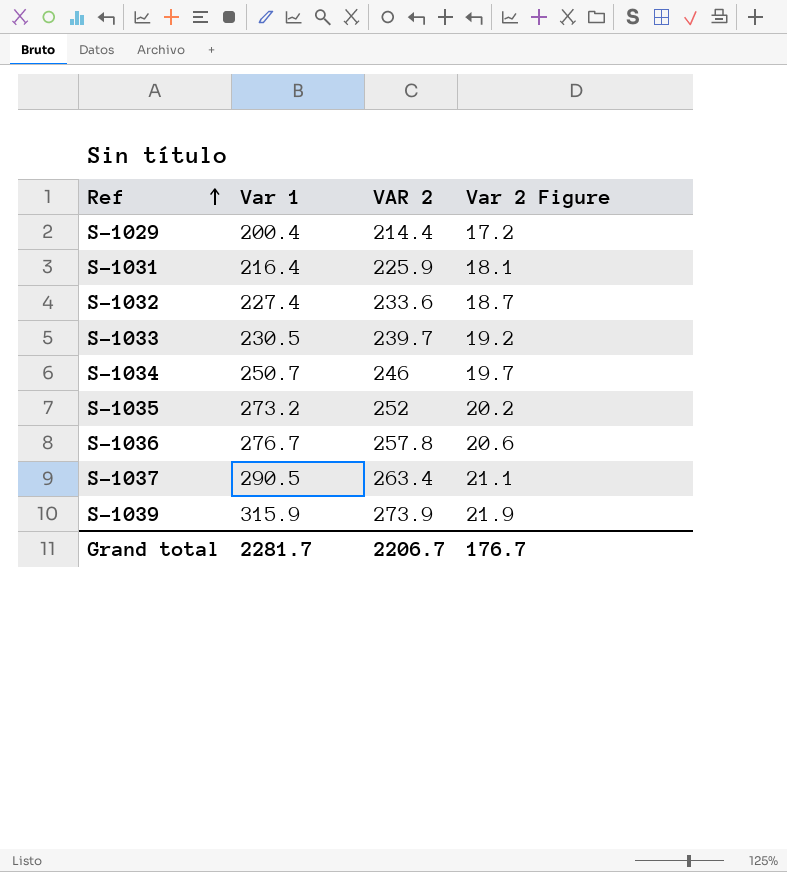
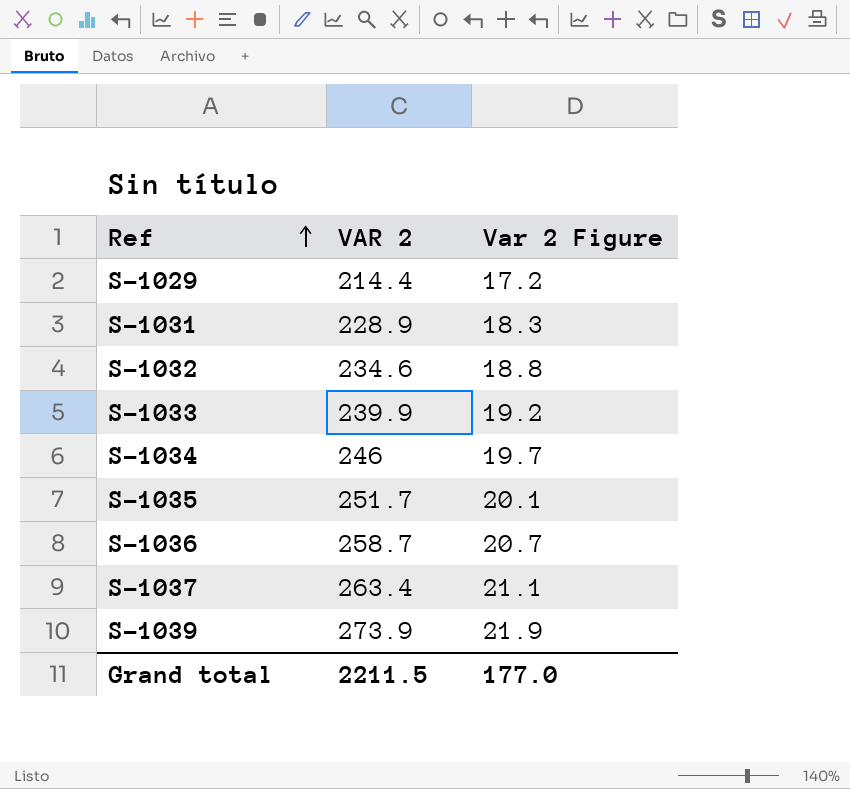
column Var 1 | position: 2 -> none
S-1031 | VAR 2: 225.9 -> 228.9
S-1031 | Var 2 Figure: 18.1 -> 18.3
S-1032 | VAR 2: 233.6 -> 234.6
S-1032 | Var 2 Figure: 18.7 -> 18.8
S-1033 | VAR 2: 239.7 -> 239.9
S-1035 | VAR 2: 252 -> 251.7
S-1035 | Var 2 Figure: 20.2 -> 20.1
S-1036 | VAR 2: 257.8 -> 258.7
S-1036 | Var 2 Figure: 20.6 -> 20.7
Grand total | VAR 2: 2206.7 -> 2211.5
Grand total | Var 2 Figure: 176.7 -> 177.0

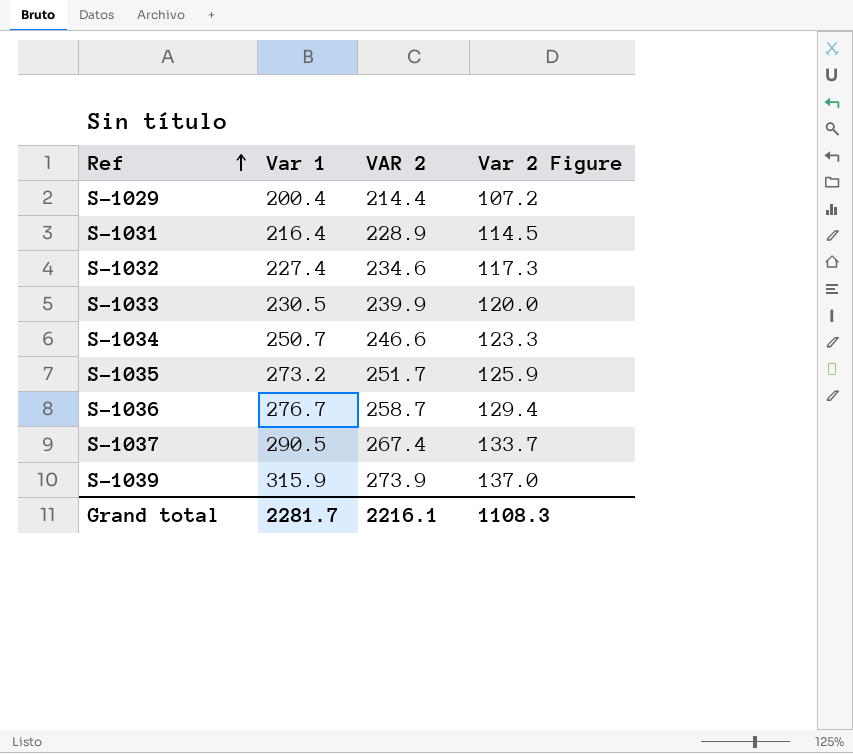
column Var 1 | position: none -> 2
column Var 2 Figure | formula: [VAR 2] * 0.08 -> [VAR 2] * 0.5
S-1034 | VAR 2: 246 -> 246.6
S-1037 | VAR 2: 263.4 -> 267.4
Grand total | VAR 2: 2211.5 -> 2216.1
Grand total | Var 2 Figure: 177.0 -> 1108.3

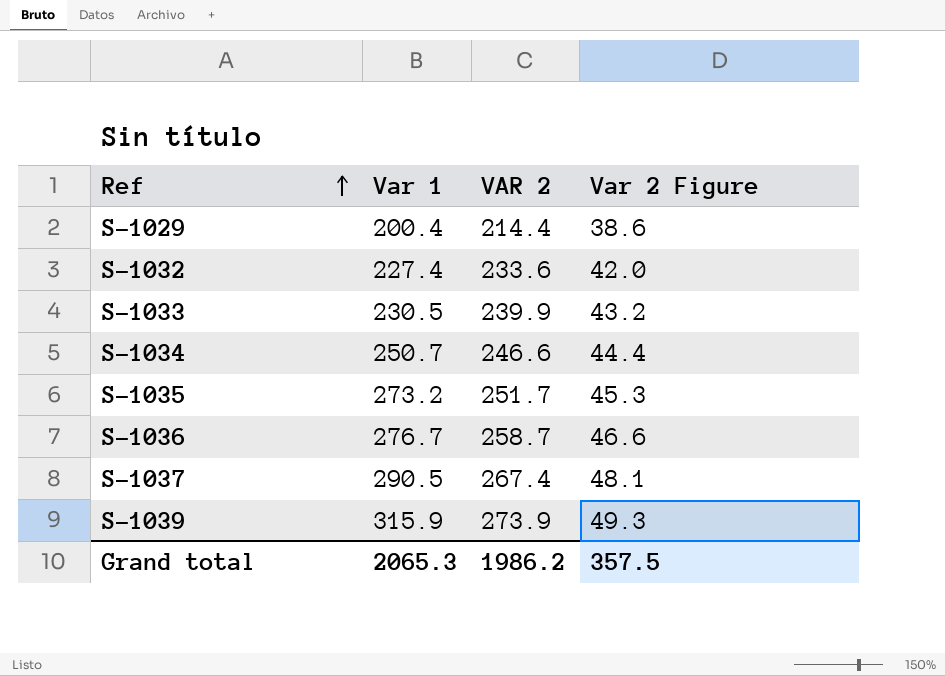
column Var 2 Figure | formula: [VAR 2] * 0.5 -> [VAR 2] * 0.18
row S-1031: 216.4 | 228.9 | 114.5 -> none
S-1032 | VAR 2: 234.6 -> 233.6
Grand total | Var 1: 2281.7 -> 2065.3
Grand total | VAR 2: 2216.1 -> 1986.2
Grand total | Var 2 Figure: 1108.3 -> 357.5

